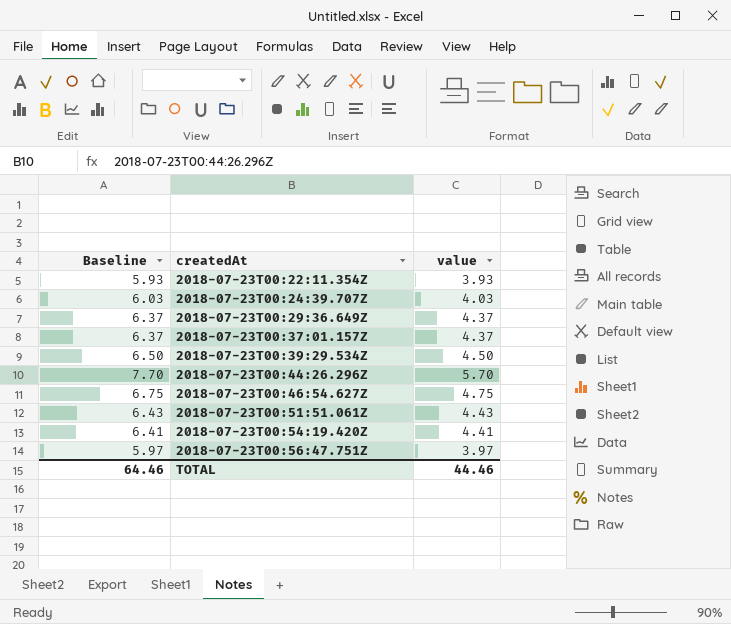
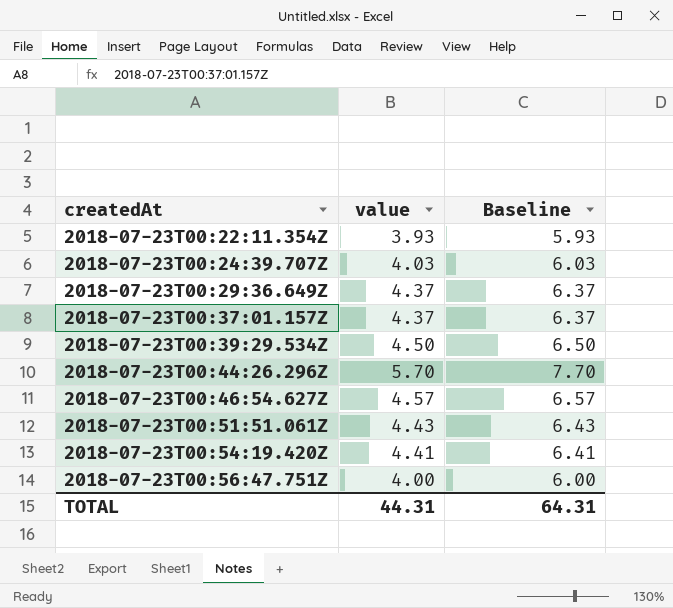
column Baseline | position: 1 -> 3
2018-07-23T00:46:54.627Z | value: 4.75 -> 4.57
2018-07-23T00:46:54.627Z | Baseline: 6.75 -> 6.57
2018-07-23T00:56:47.751Z | value: 3.97 -> 4.00
2018-07-23T00:56:47.751Z | Baseline: 5.97 -> 6.00
TOTAL | value: 44.46 -> 44.31
TOTAL | Baseline: 64.46 -> 64.31

